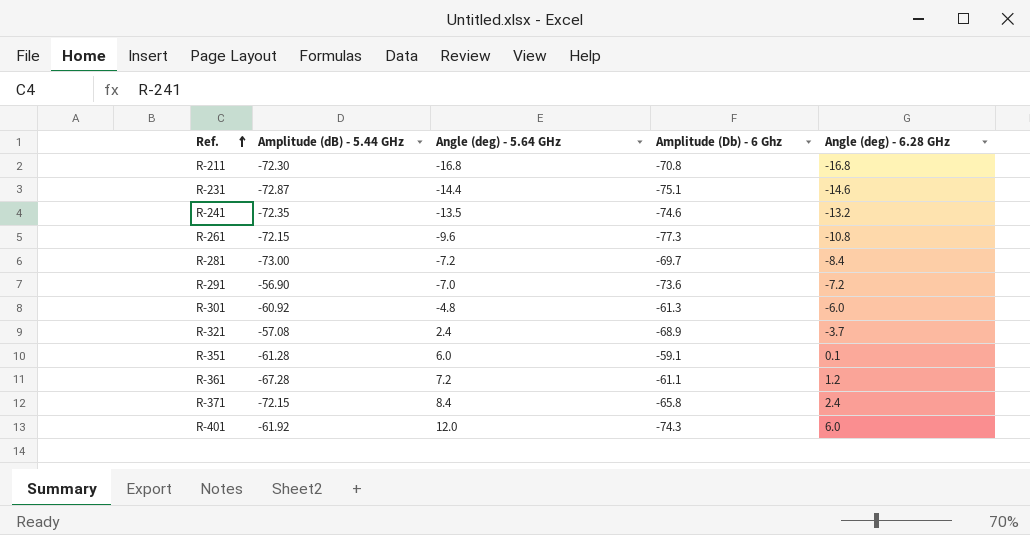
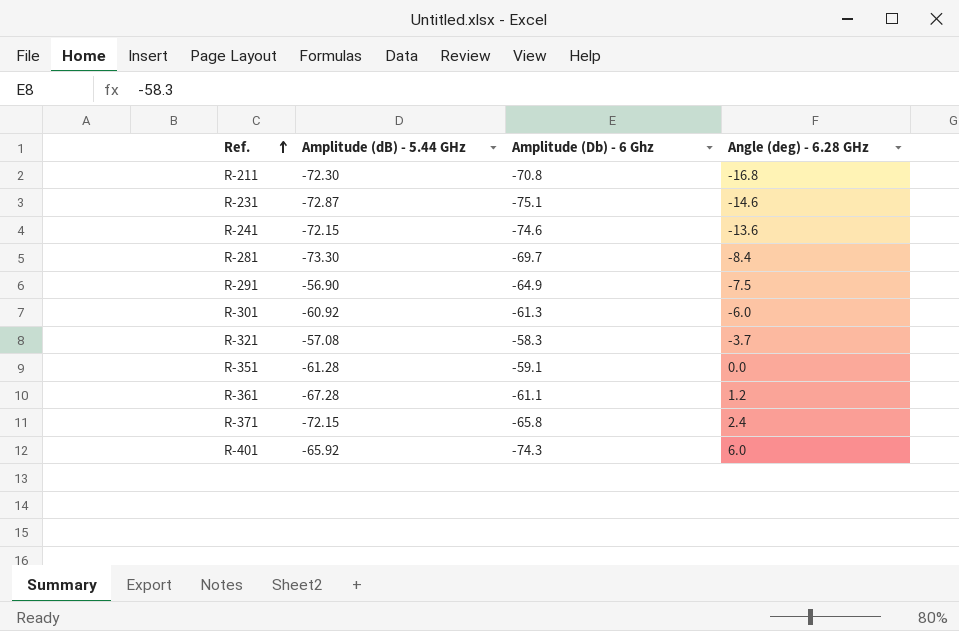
column Angle (deg) - 5.64 GHz | position: 3 -> none
row R-261: -72.15 | -9.6 | -77.3 | -10.8 -> none
R-241 | Amplitude (dB) - 5.44 GHz: -72.35 -> -72.15
R-241 | Angle (deg) - 6.28 GHz: -13.2 -> -13.6
R-281 | Amplitude (dB) - 5.44 GHz: -73.00 -> -73.30
R-291 | Amplitude (Db) - 6 Ghz: -73.6 -> -64.9
R-291 | Angle (deg) - 6.28 GHz: -7.2 -> -7.5
R-321 | Amplitude (Db) - 6 Ghz: -68.9 -> -58.3
R-351 | Angle (deg) - 6.28 GHz: 0.1 -> 0.0
R-401 | Amplitude (dB) - 5.44 GHz: -61.92 -> -65.92

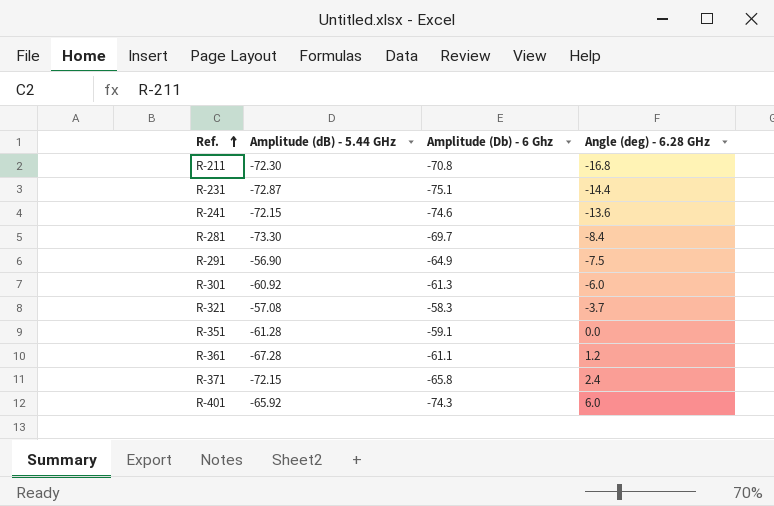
R-231 | Angle (deg) - 6.28 GHz: -14.6 -> -14.4

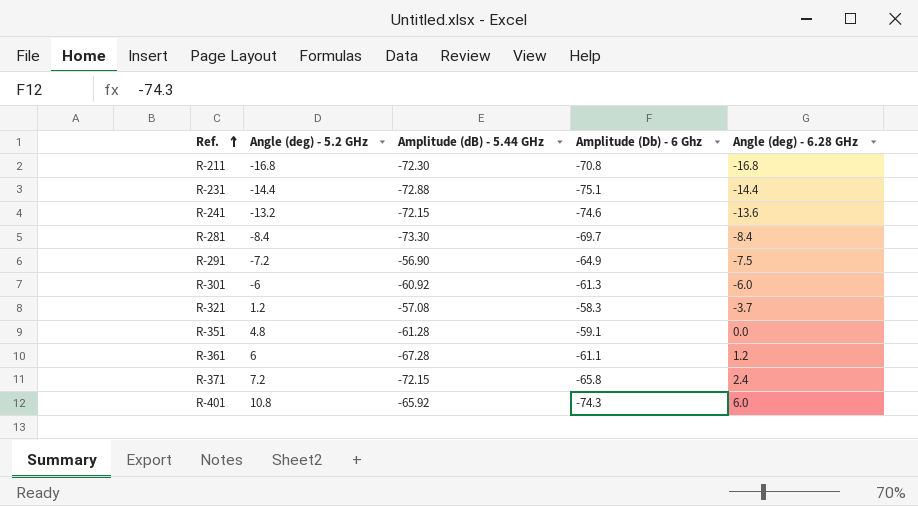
column Angle (deg) - 5.2 GHz | position: none -> 2
R-231 | Amplitude (dB) - 5.44 GHz: -72.87 -> -72.88

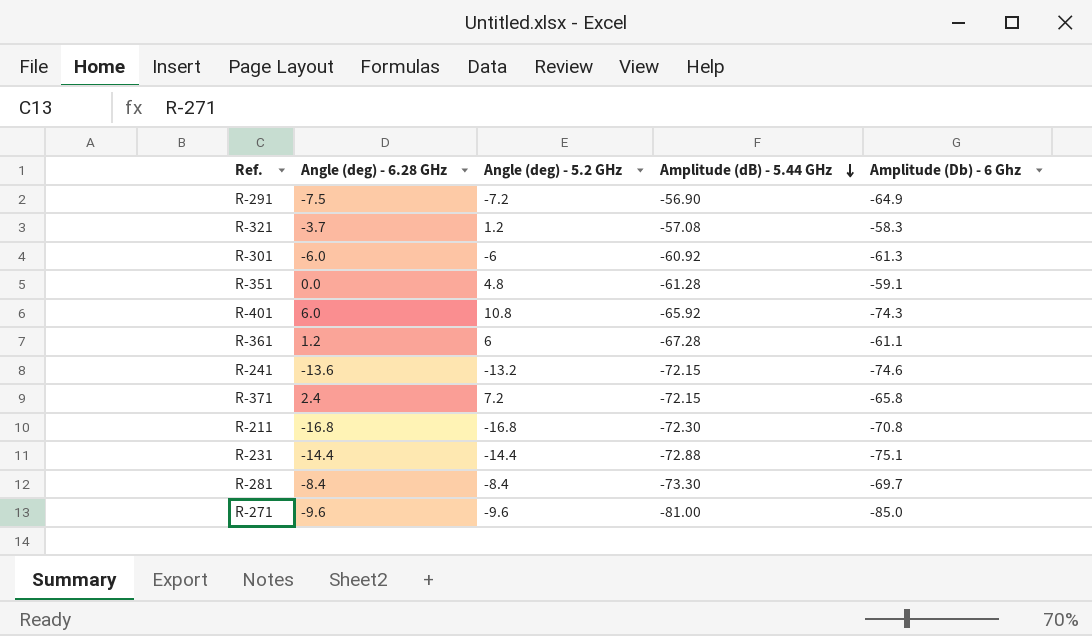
row order: Ref. ascending -> Amplitude (dB) - 5.44 GHz descending
column Angle (deg) - 6.28 GHz | position: 5 -> 2
row R-271: none -> -9.6 | -9.6 | -81.00 | -85.0

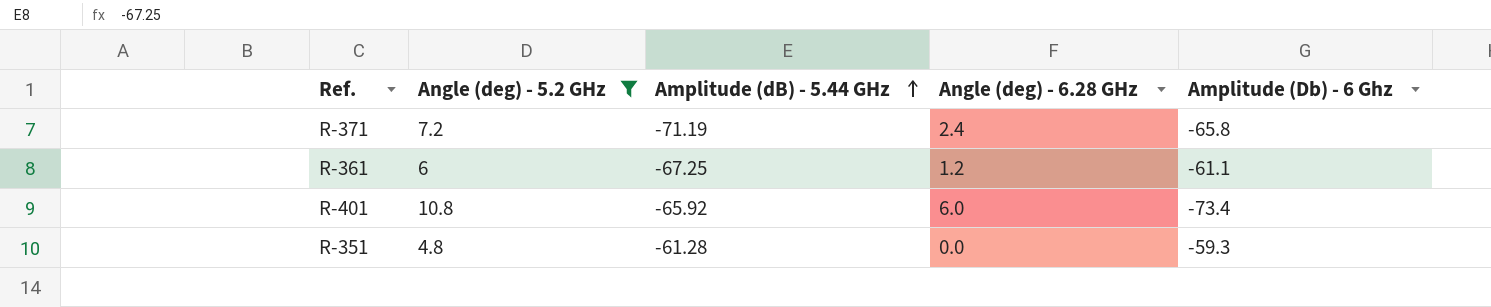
filter: none -> Angle (deg) - 5.2 GHz >= 4.8
row order: Amplitude (dB) - 5.44 GHz descending -> Amplitude (dB) - 5.44 GHz ascending
column Angle (deg) - 6.28 GHz | position: 2 -> 4
R-371 | Amplitude (dB) - 5.44 GHz: -72.15 -> -71.19
R-361 | Amplitude (dB) - 5.44 GHz: -67.28 -> -67.25
R-401 | Amplitude (Db) - 6 Ghz: -74.3 -> -73.4
R-351 | Amplitude (Db) - 6 Ghz: -59.1 -> -59.3

